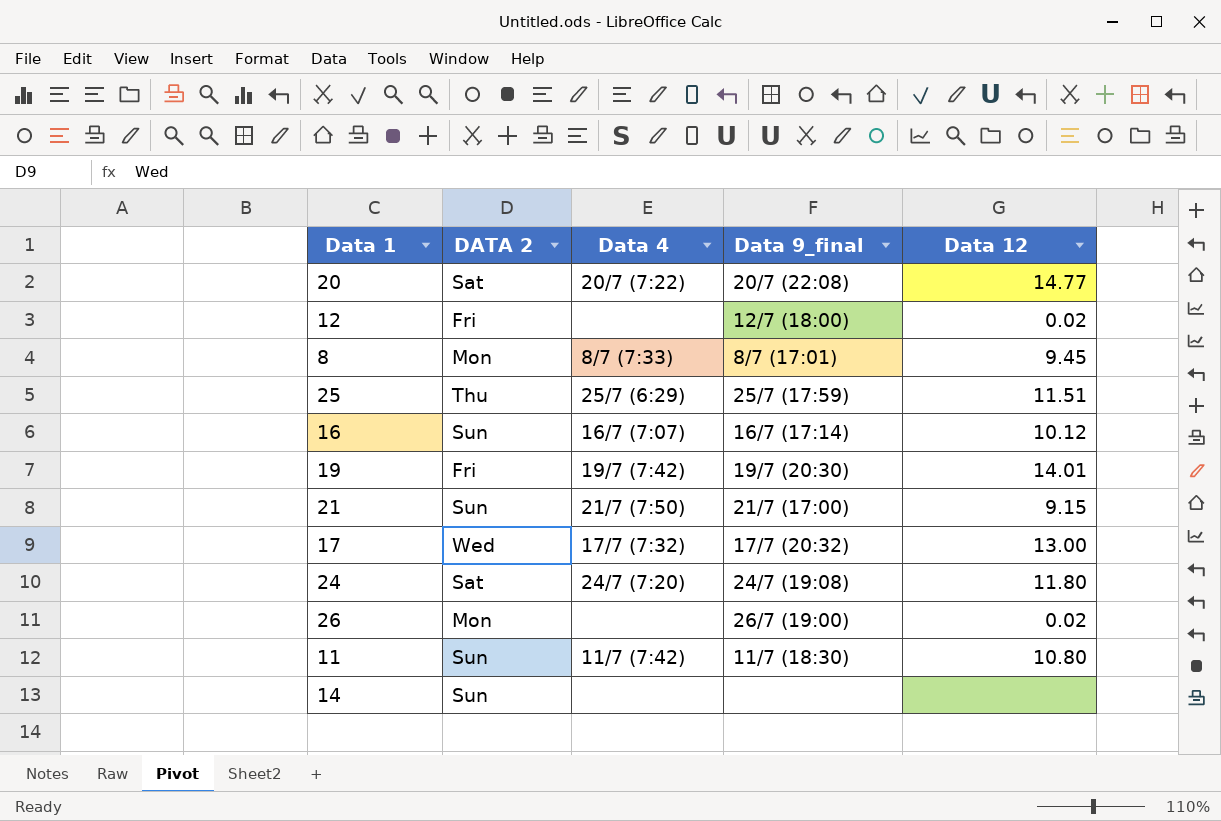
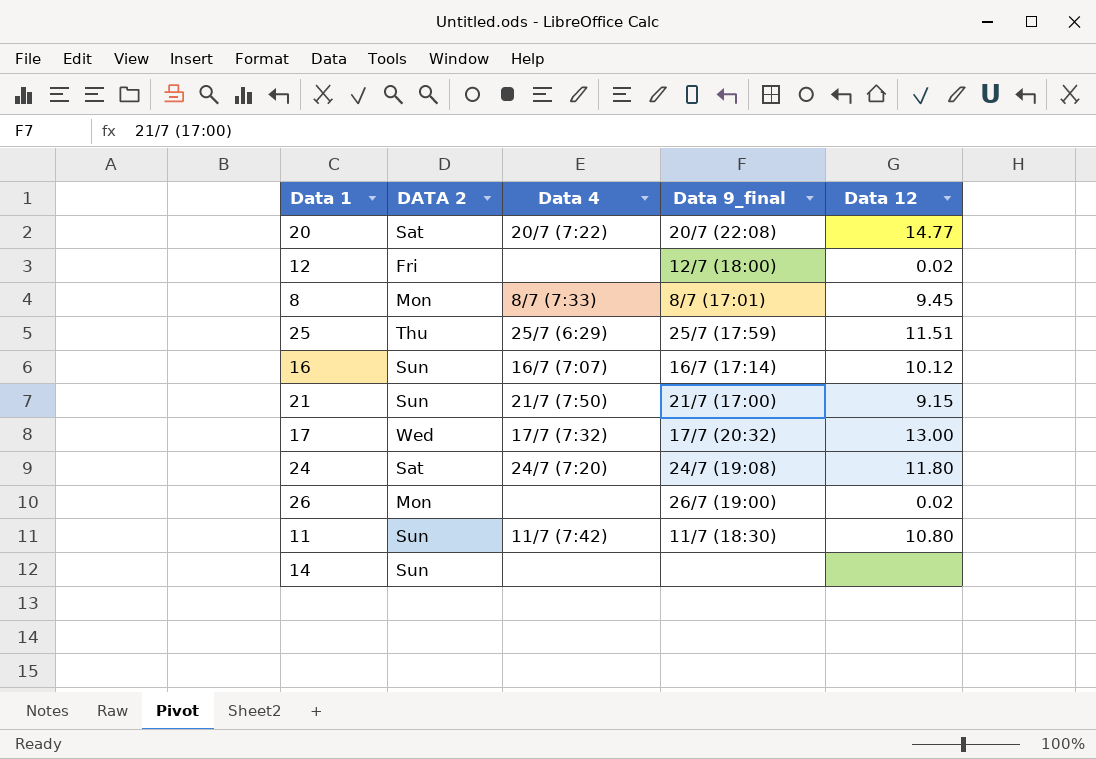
row 19: Fri | 19/7 (7:42) | 19/7 (20:30) | 14.01 -> none

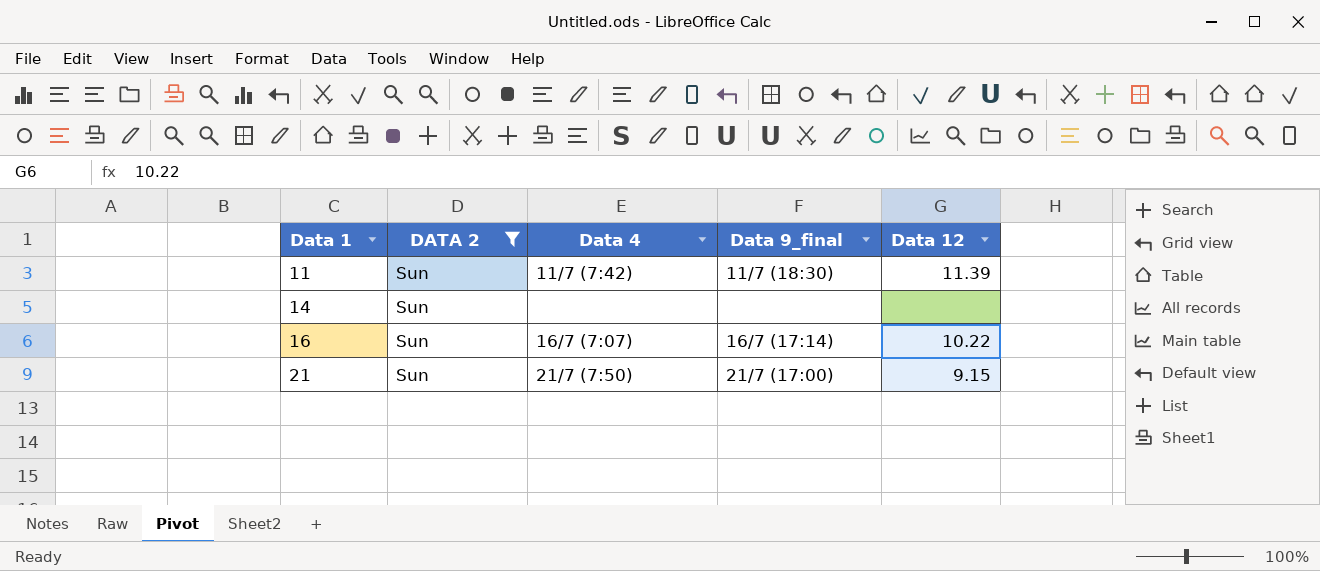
filter: none -> DATA 2 = Sun
row order: none -> Data 1 ascending
11 | Data 12: 10.80 -> 11.39
16 | Data 12: 10.12 -> 10.22

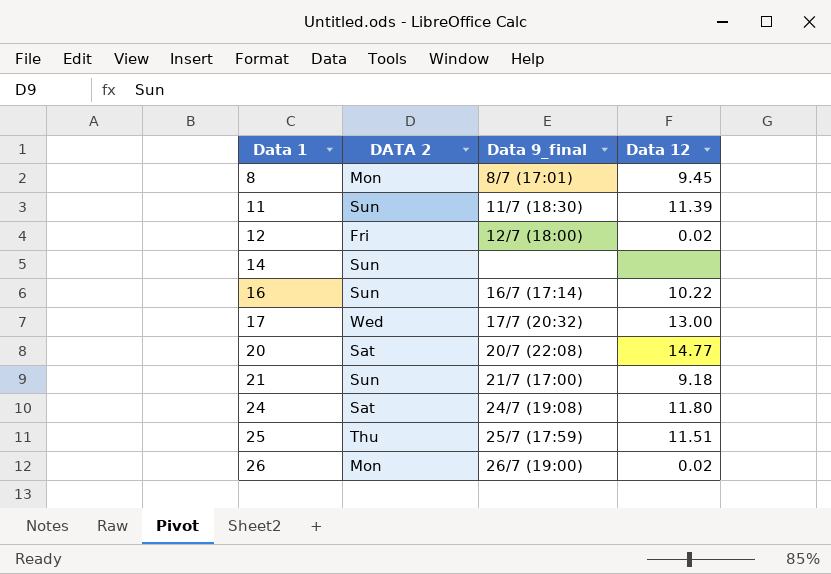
filter: DATA 2 = Sun -> none
column Data 4 | position: 3 -> none
21 | Data 12: 9.15 -> 9.18

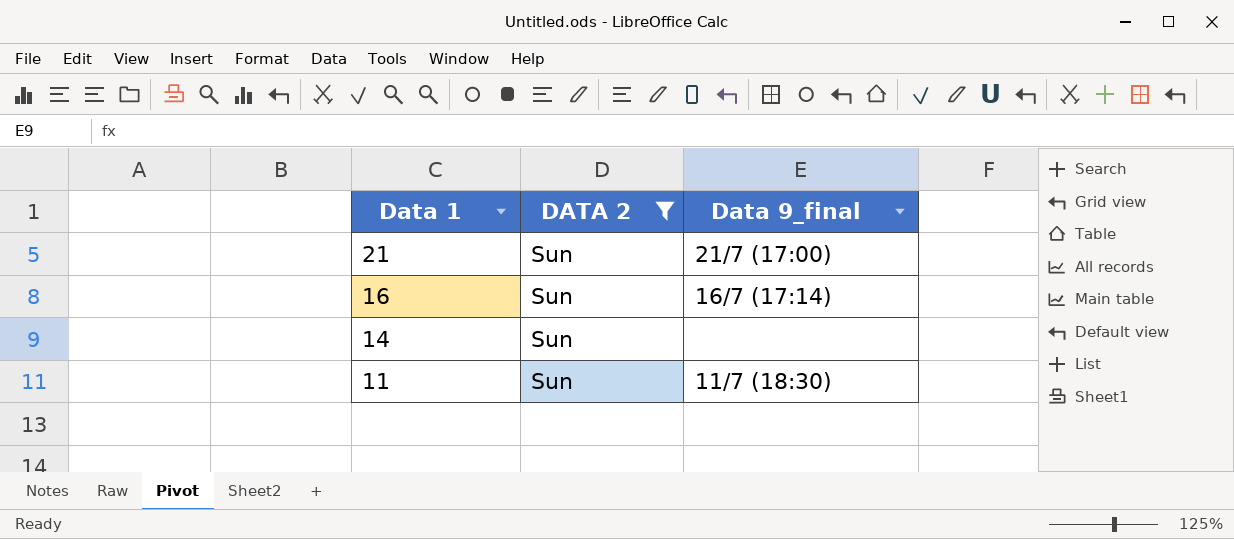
filter: none -> DATA 2 = Sun
row order: Data 1 ascending -> Data 1 descending
column Data 12 | position: 4 -> none

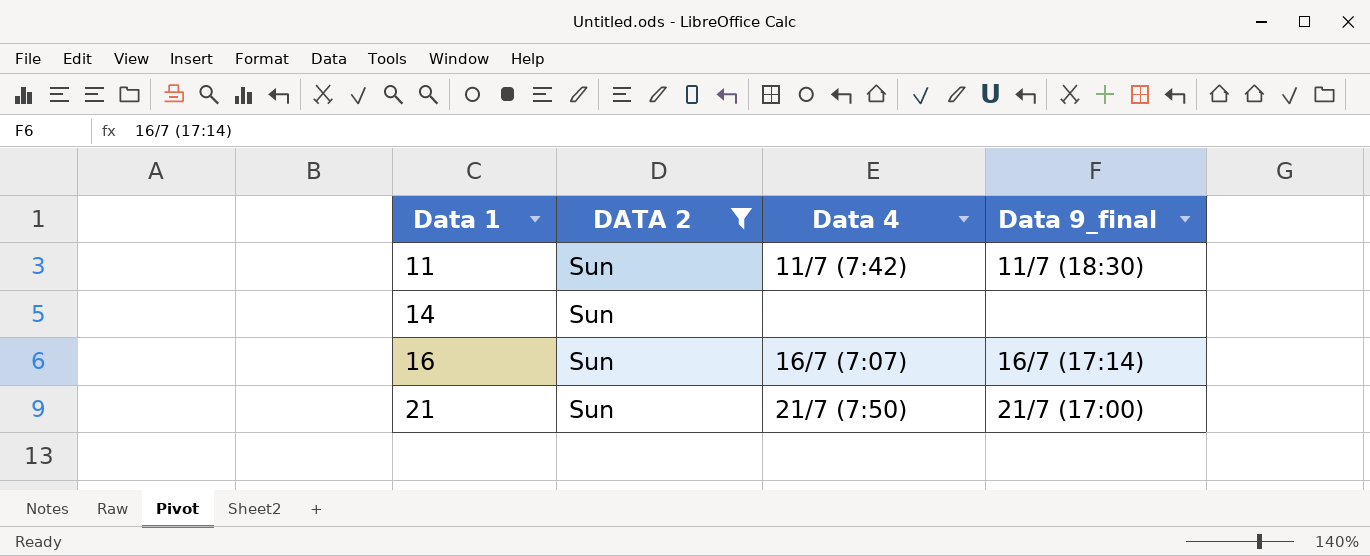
row order: Data 1 descending -> Data 1 ascending
column Data 4 | position: none -> 3

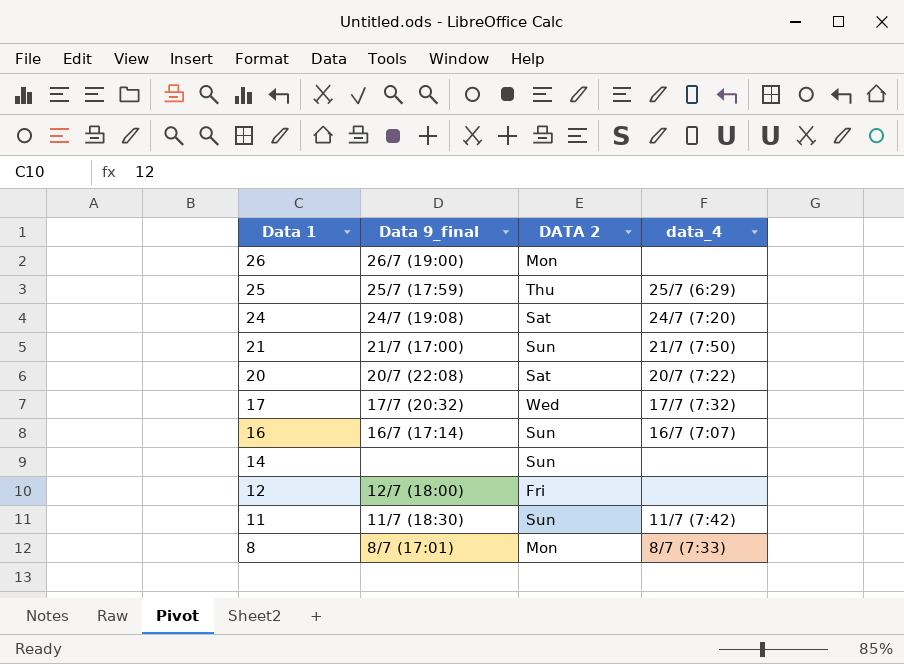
filter: DATA 2 = Sun -> none
row order: Data 1 ascending -> Data 1 descending
column Data 9_final | position: 4 -> 2
column name: Data 4 -> data_4

